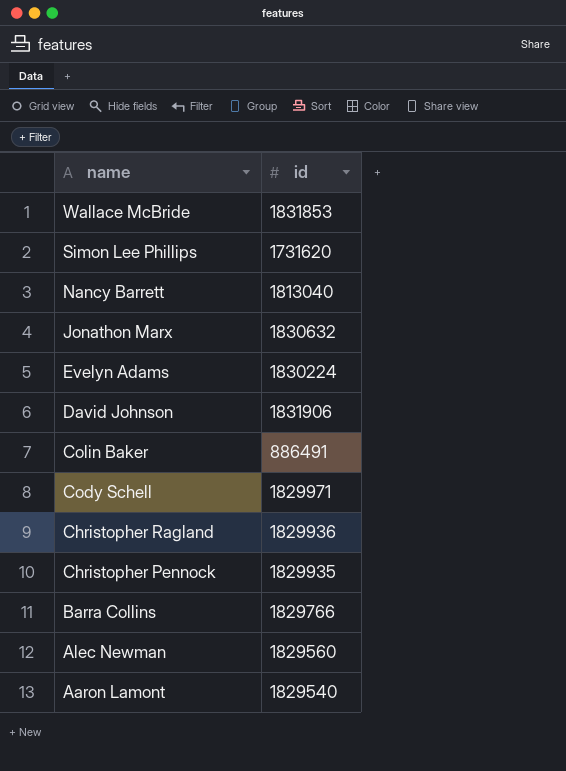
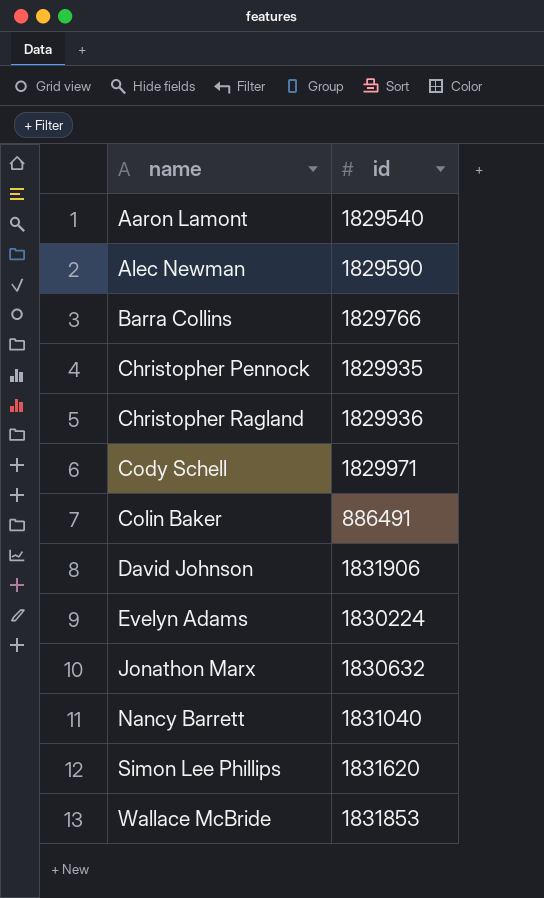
row order: name descending -> name ascending
Alec Newman | id: 1829560 -> 1829590
Nancy Barrett | id: 1813040 -> 1831040
Simon Lee Phillips | id: 1731620 -> 1831620

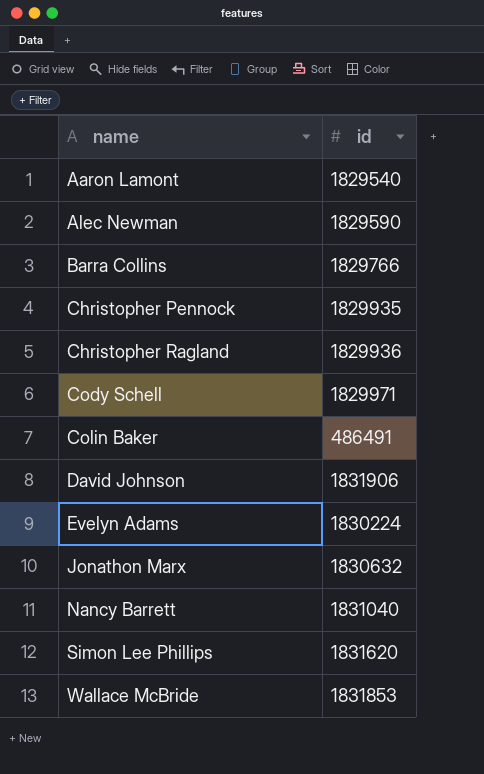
Colin Baker | id: 886491 -> 486491

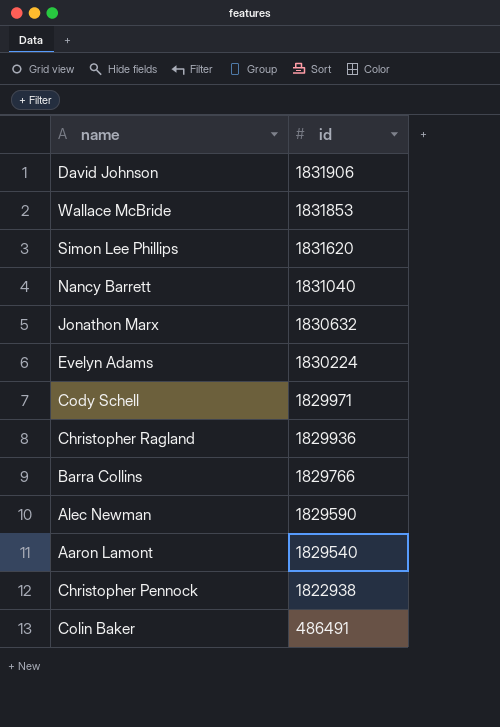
row order: name ascending -> id descending
Christopher Pennock | id: 1829935 -> 1822938

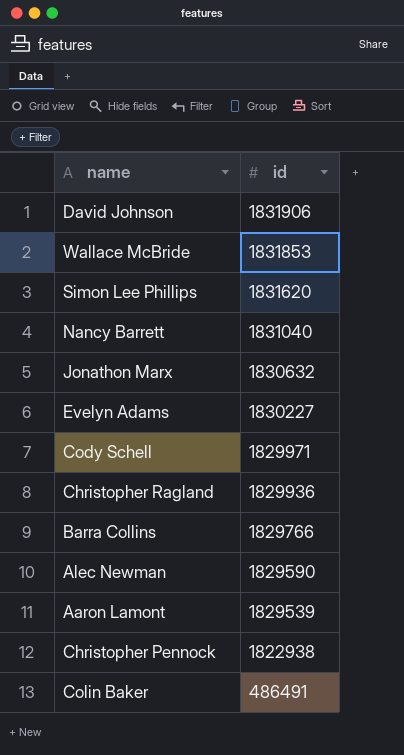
Evelyn Adams | id: 1830224 -> 1830227
Aaron Lamont | id: 1829540 -> 1829539

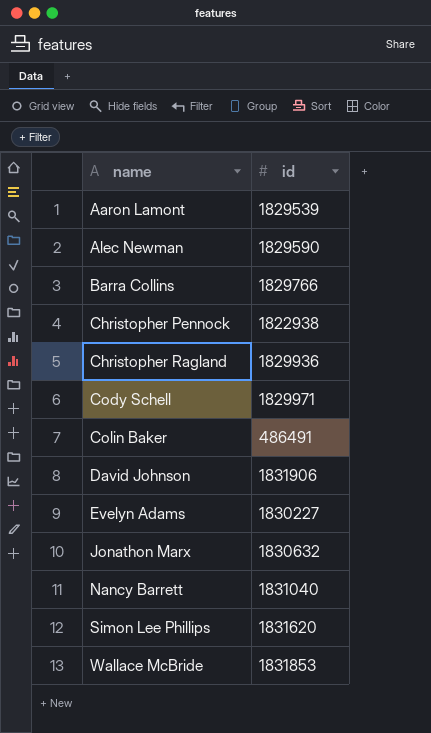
row order: id descending -> name ascending

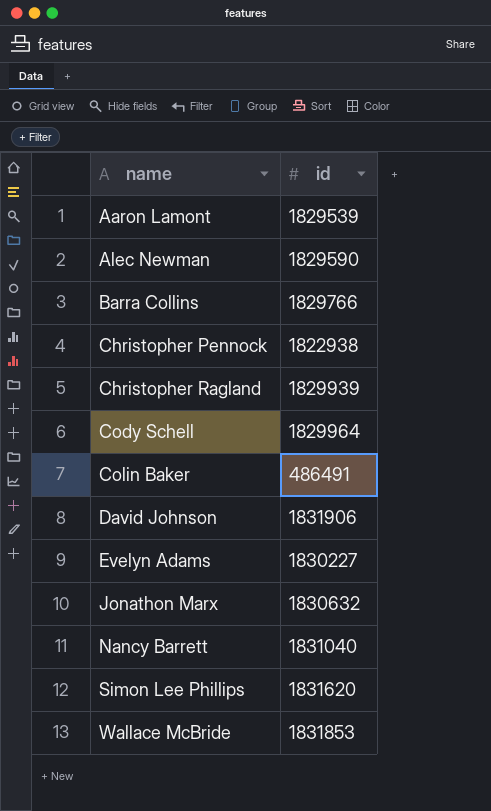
Christopher Ragland | id: 1829936 -> 1829939
Cody Schell | id: 1829971 -> 1829964

